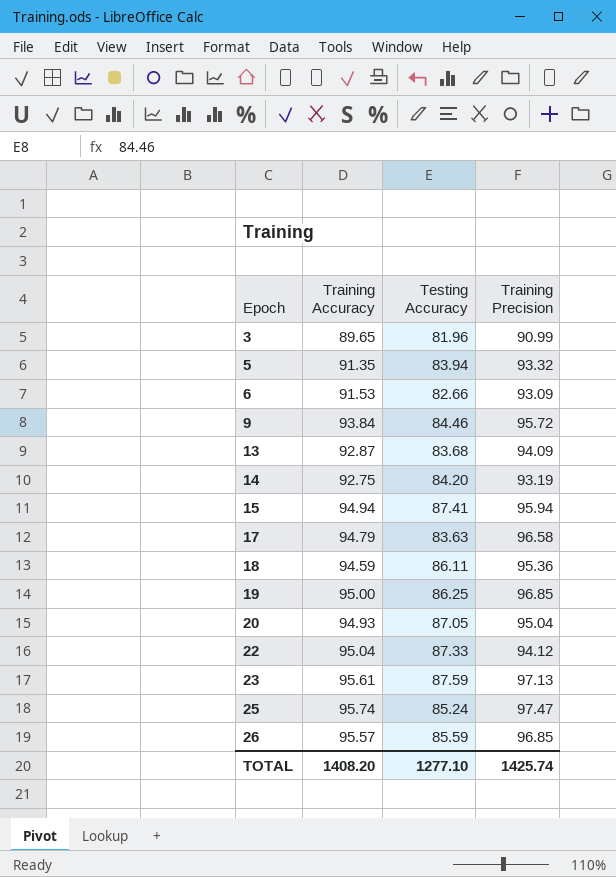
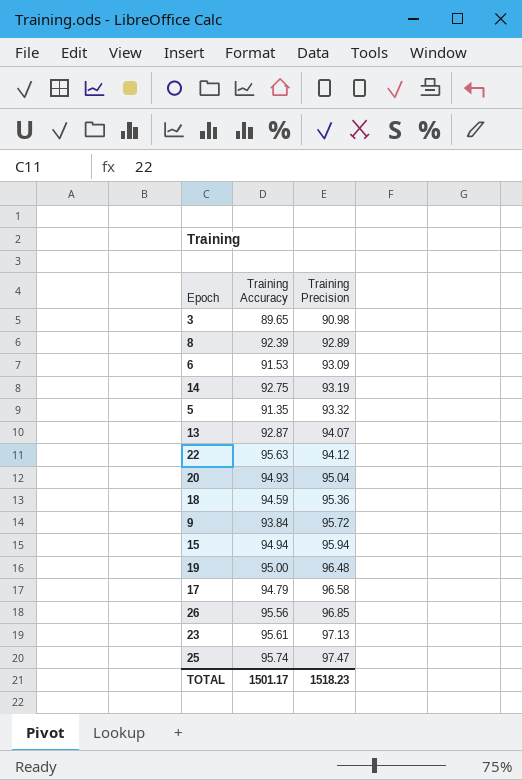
row order: Epoch ascending -> Training Precision ascending
column Testing Accuracy | position: 3 -> none
3 | Training Precision: 90.99 -> 90.98
row 8: none -> 92.39 | 92.89
13 | Training Precision: 94.09 -> 94.07
22 | Training Accuracy: 95.04 -> 95.63
19 | Training Precision: 96.85 -> 96.48
26 | Training Accuracy: 95.57 -> 95.56
TOTAL | Training Accuracy: 1408.20 -> 1501.17
TOTAL | Training Precision: 1425.74 -> 1518.23

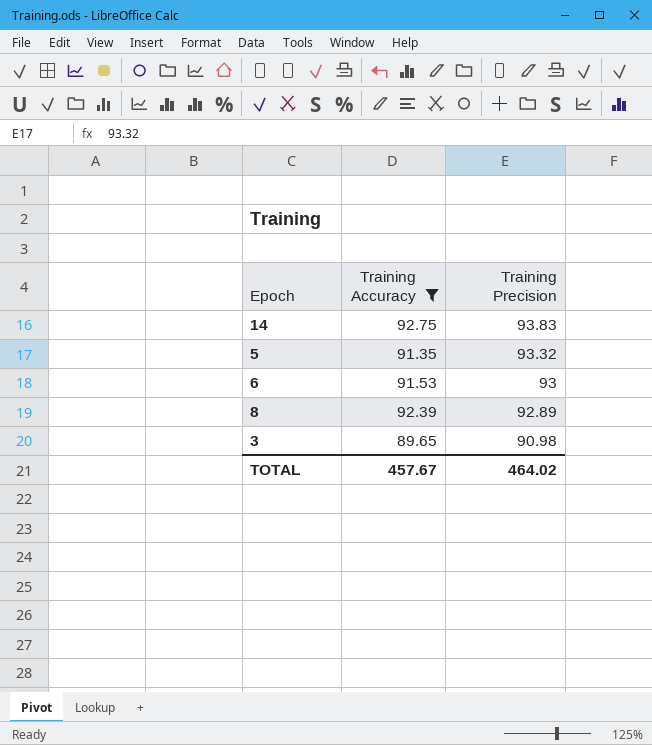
filter: none -> Training Accuracy <= 92.75
row order: Training Precision ascending -> Training Precision descending
14 | Training Precision: 93.19 -> 93.83
6 | Training Precision: 93.09 -> 93
TOTAL | Training Accuracy: 1501.17 -> 457.67
TOTAL | Training Precision: 1518.23 -> 464.02

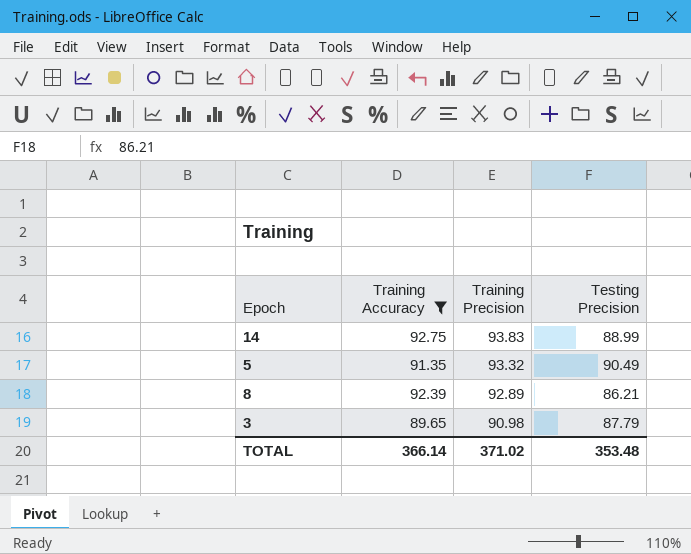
column Testing Precision | position: none -> 4
row 6: 91.53 | 93 -> none
TOTAL | Training Accuracy: 457.67 -> 366.14
TOTAL | Training Precision: 464.02 -> 371.02

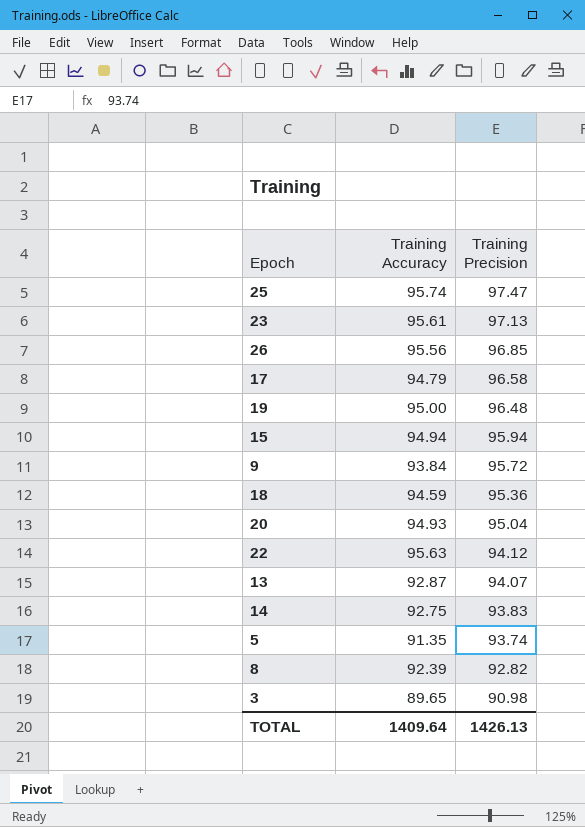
filter: Training Accuracy <= 92.75 -> none
column Testing Precision | position: 4 -> none
5 | Training Precision: 93.32 -> 93.74
8 | Training Precision: 92.89 -> 92.82
TOTAL | Training Accuracy: 366.14 -> 1409.64
TOTAL | Training Precision: 371.02 -> 1426.13

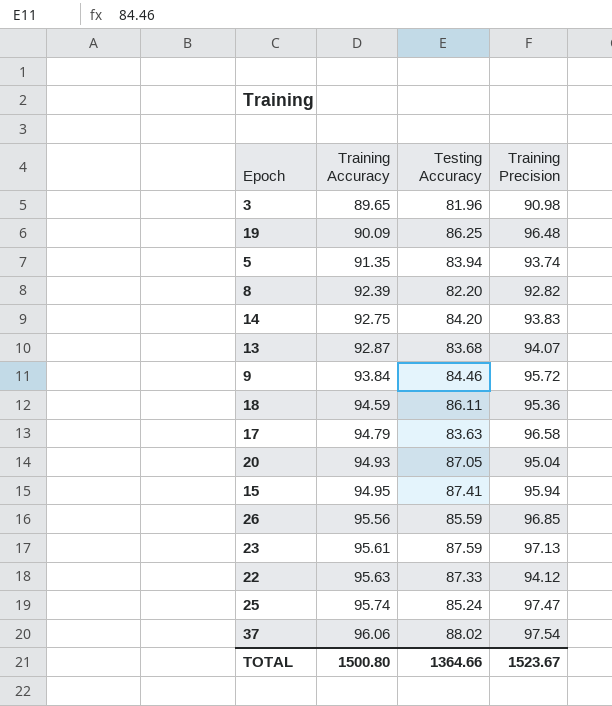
row order: Training Precision descending -> Training Accuracy ascending
column Testing Accuracy | position: none -> 3
19 | Training Accuracy: 95.00 -> 90.09
15 | Training Accuracy: 94.94 -> 94.95
row 37: none -> 96.06 | 88.02 | 97.54
TOTAL | Training Accuracy: 1409.64 -> 1500.80
TOTAL | Training Precision: 1426.13 -> 1523.67

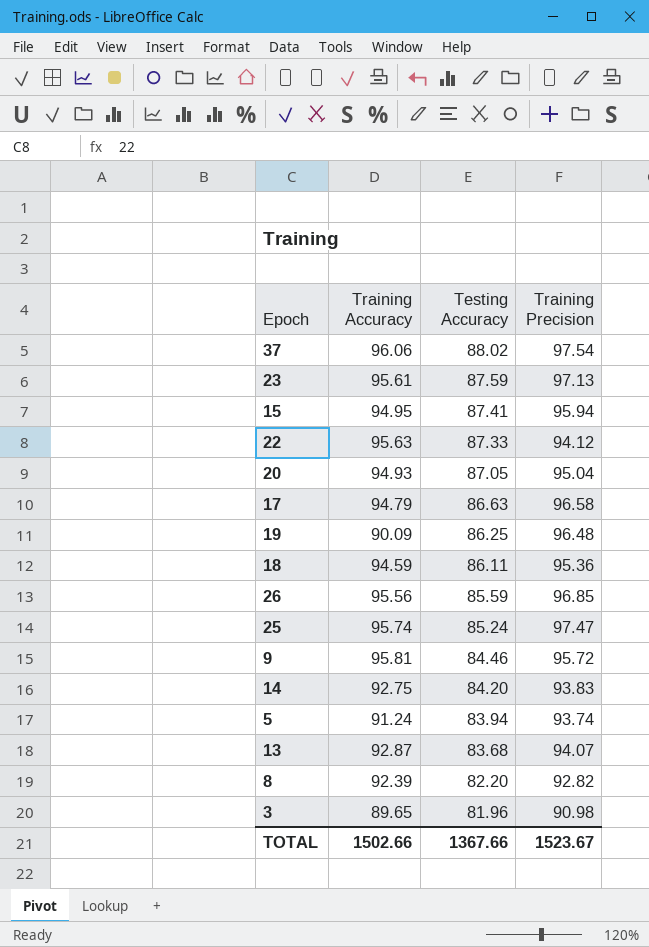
row order: Training Accuracy ascending -> Testing Accuracy descending
17 | Testing Accuracy: 83.63 -> 86.63
9 | Training Accuracy: 93.84 -> 95.81
5 | Training Accuracy: 91.35 -> 91.24
TOTAL | Training Accuracy: 1500.80 -> 1502.66
TOTAL | Testing Accuracy: 1364.66 -> 1367.66

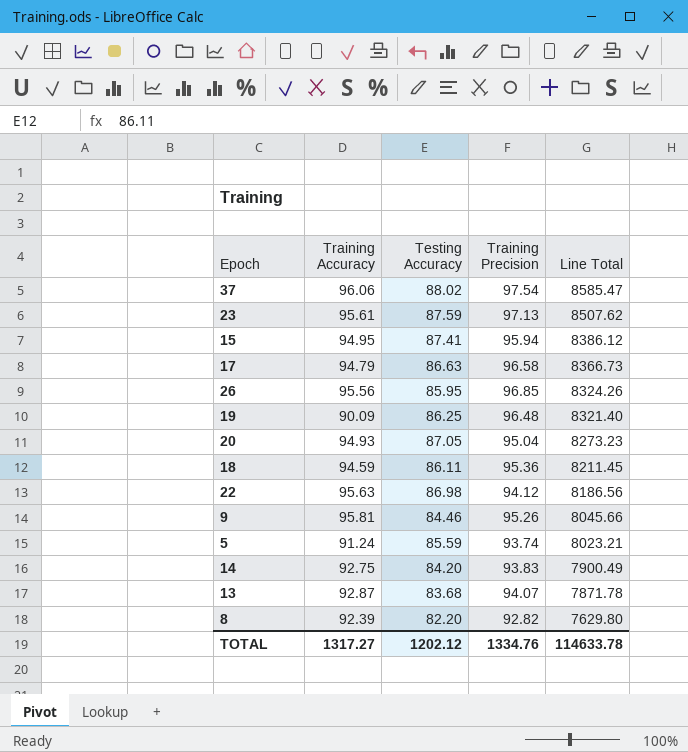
row order: Testing Accuracy descending -> Line Total descending
column Line Total | formula: none -> [Testing Accuracy] * [Training Precision]
row 25: 95.74 | 85.24 | 97.47 -> none
row 3: 89.65 | 81.96 | 90.98 -> none
26 | Testing Accuracy: 85.59 -> 85.95
22 | Testing Accuracy: 87.33 -> 86.98
9 | Training Precision: 95.72 -> 95.26
5 | Testing Accuracy: 83.94 -> 85.59
TOTAL | Training Accuracy: 1502.66 -> 1317.27
TOTAL | Testing Accuracy: 1367.66 -> 1202.12
TOTAL | Training Precision: 1523.67 -> 1334.76

